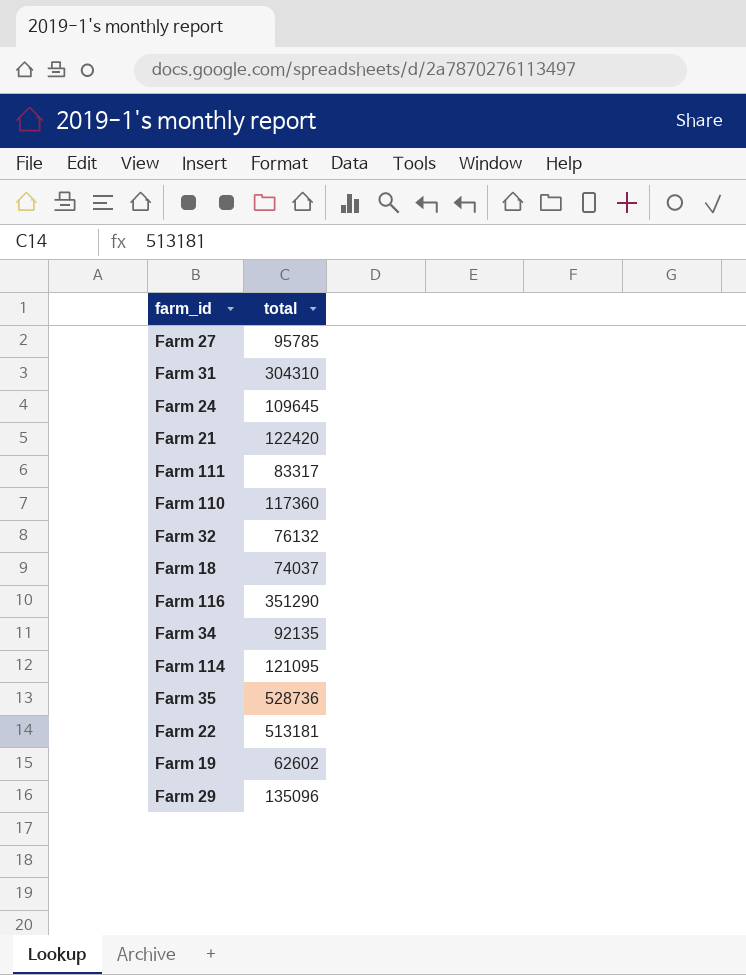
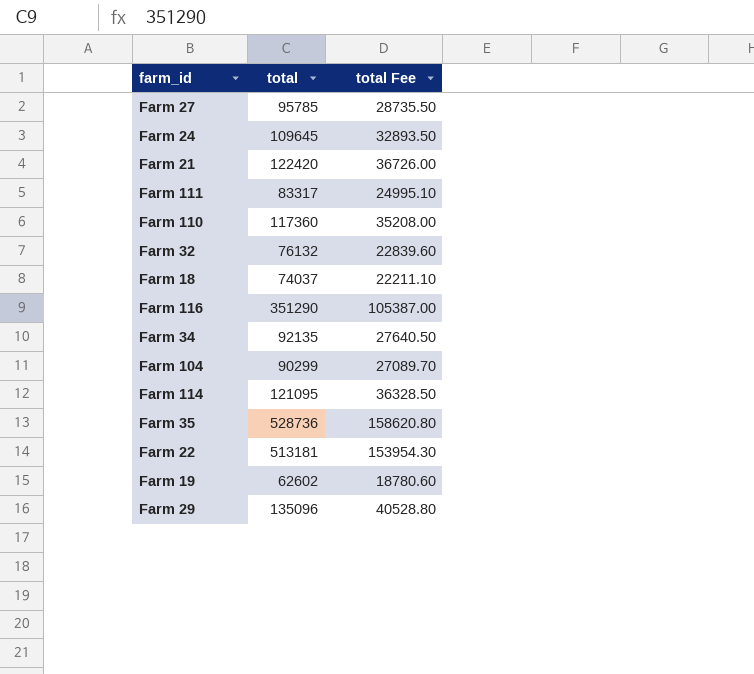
column total Fee | formula: none -> [total] * 0.3
row Farm 31: 304310 -> none
row Farm 104: none -> 90299 | 27089.70

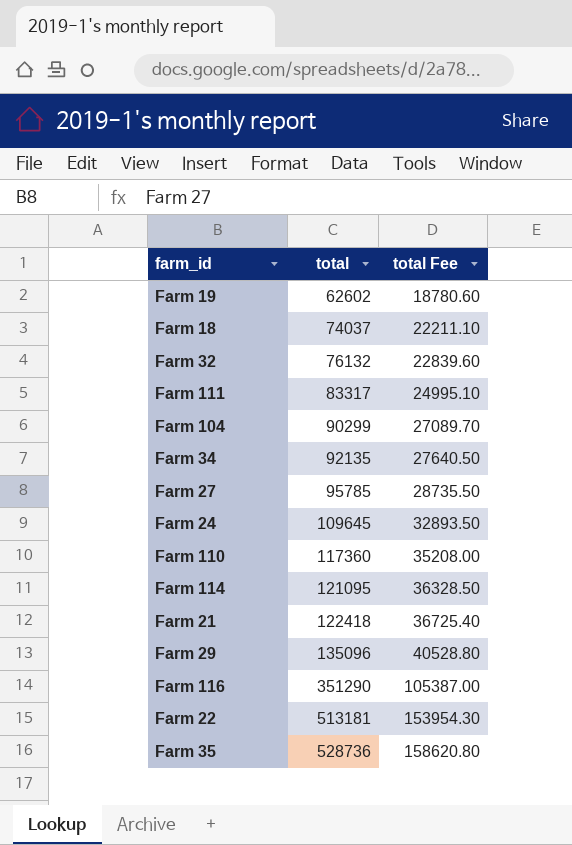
row order: none -> total ascending
Farm 21 | total: 122420 -> 122418
Farm 21 | total Fee: 36726.00 -> 36725.40

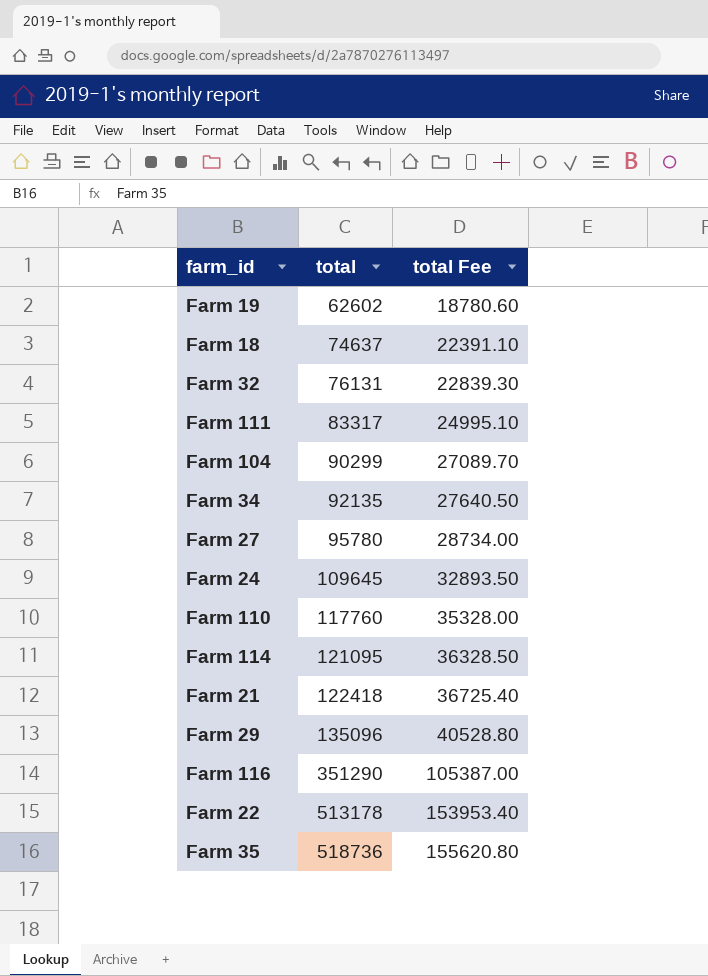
Farm 18 | total: 74037 -> 74637
Farm 18 | total Fee: 22211.10 -> 22391.10
Farm 32 | total: 76132 -> 76131
Farm 32 | total Fee: 22839.60 -> 22839.30
Farm 27 | total: 95785 -> 95780
Farm 27 | total Fee: 28735.50 -> 28734.00
Farm 110 | total: 117360 -> 117760
Farm 110 | total Fee: 35208.00 -> 35328.00
Farm 22 | total: 513181 -> 513178
Farm 22 | total Fee: 153954.30 -> 153953.40
Farm 35 | total: 528736 -> 518736
Farm 35 | total Fee: 158620.80 -> 155620.80

